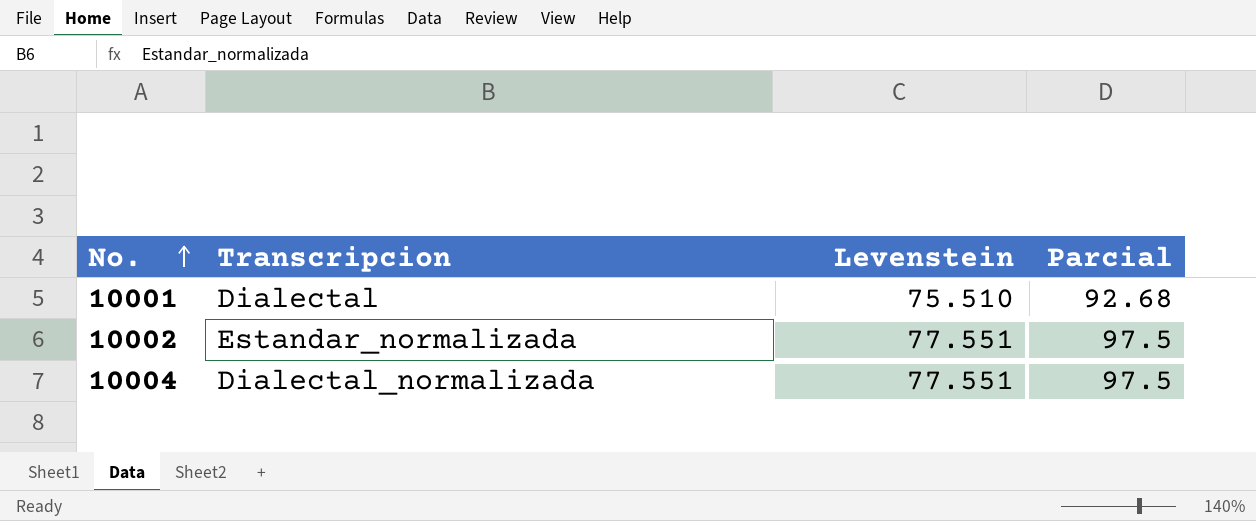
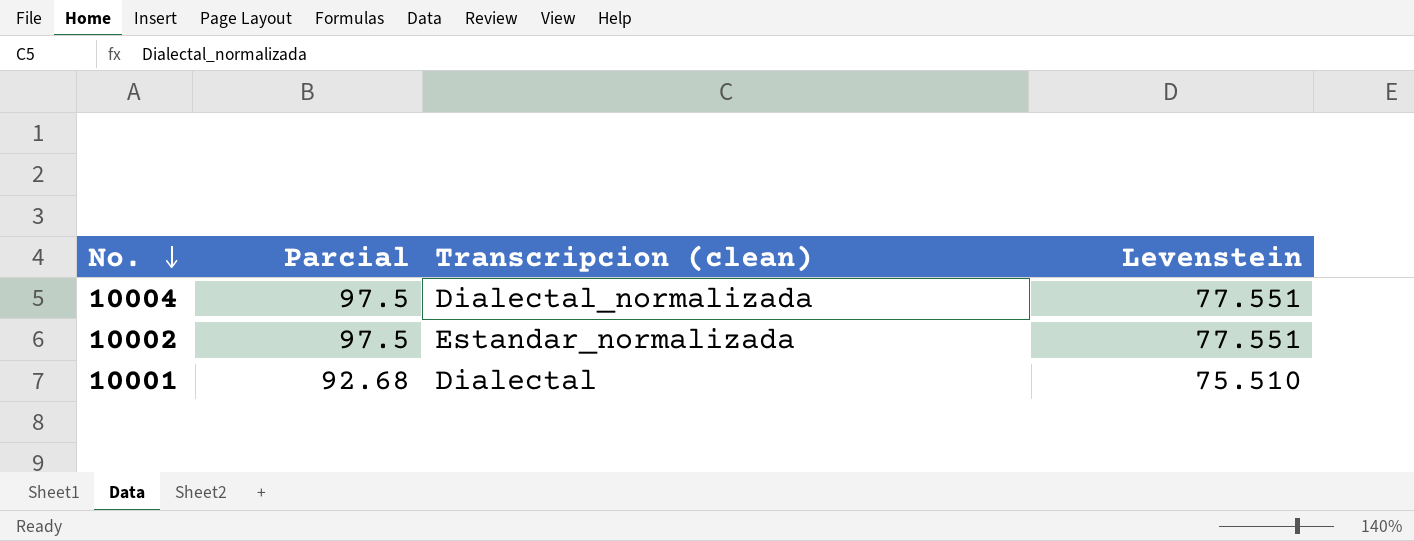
row order: No. ascending -> No. descending
column Parcial | position: 4 -> 2
column name: Transcripcion -> Transcripcion (clean)

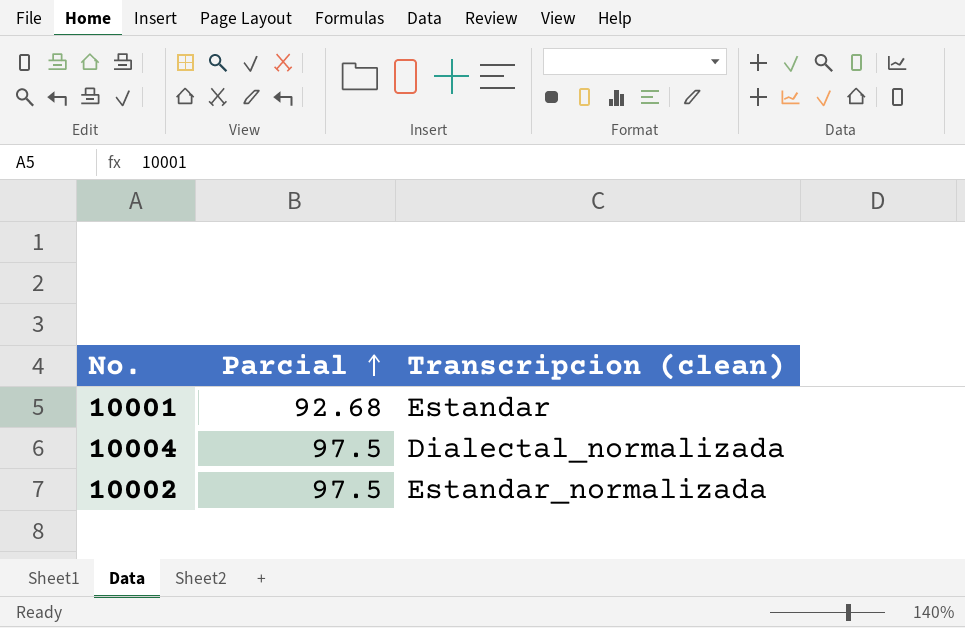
row order: No. descending -> Parcial ascending
column Levenstein | position: 4 -> none
10001 | Transcripcion (clean): Dialectal -> Estandar

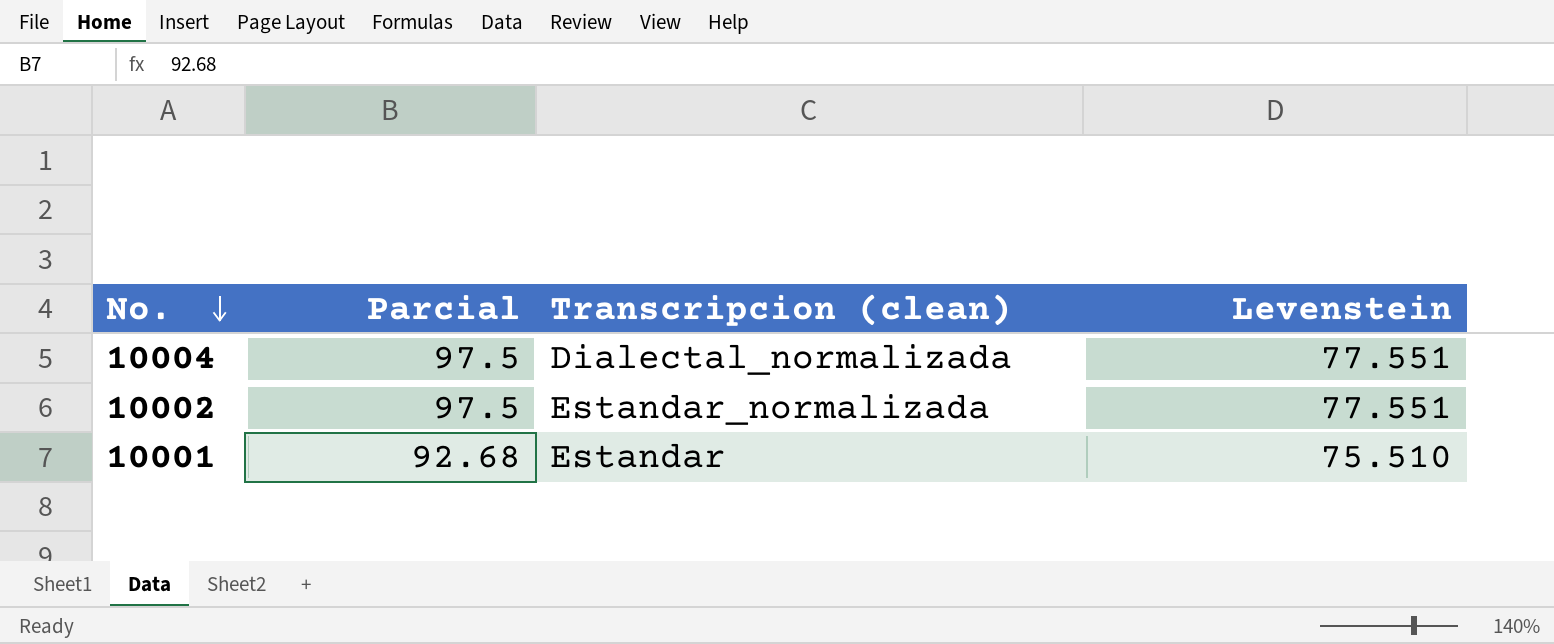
row order: Parcial ascending -> No. descending
column Levenstein | position: none -> 4

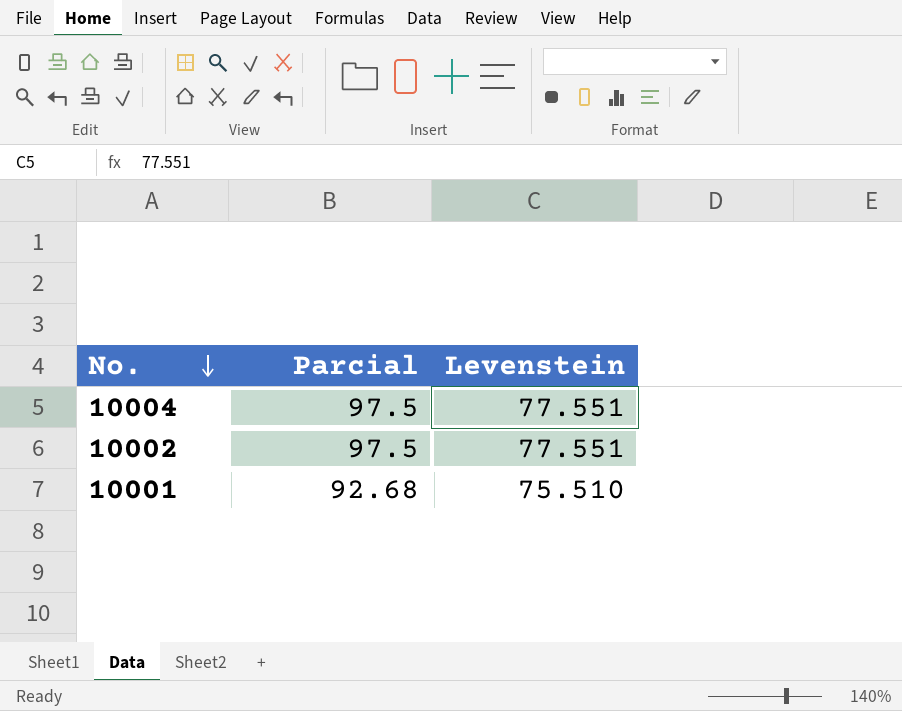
column Transcripcion (clean) | position: 3 -> none

